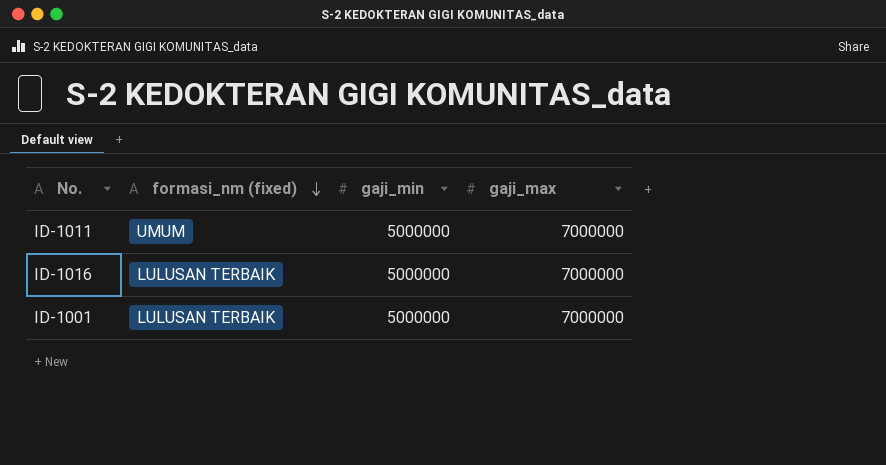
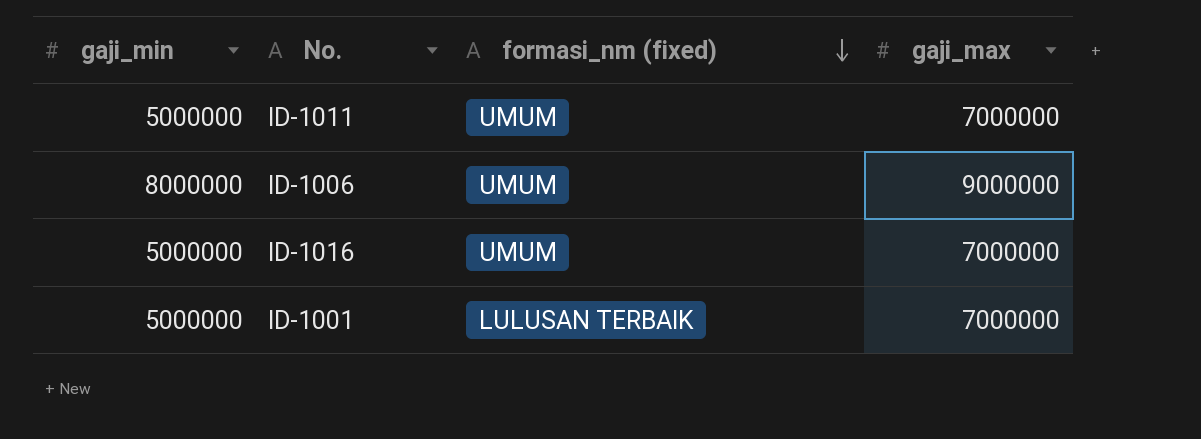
column gaji_min | position: 3 -> 1
row ID-1006: none -> 8000000 | UMUM | 9000000
ID-1016 | formasi_nm (fixed): LULUSAN TERBAIK -> UMUM

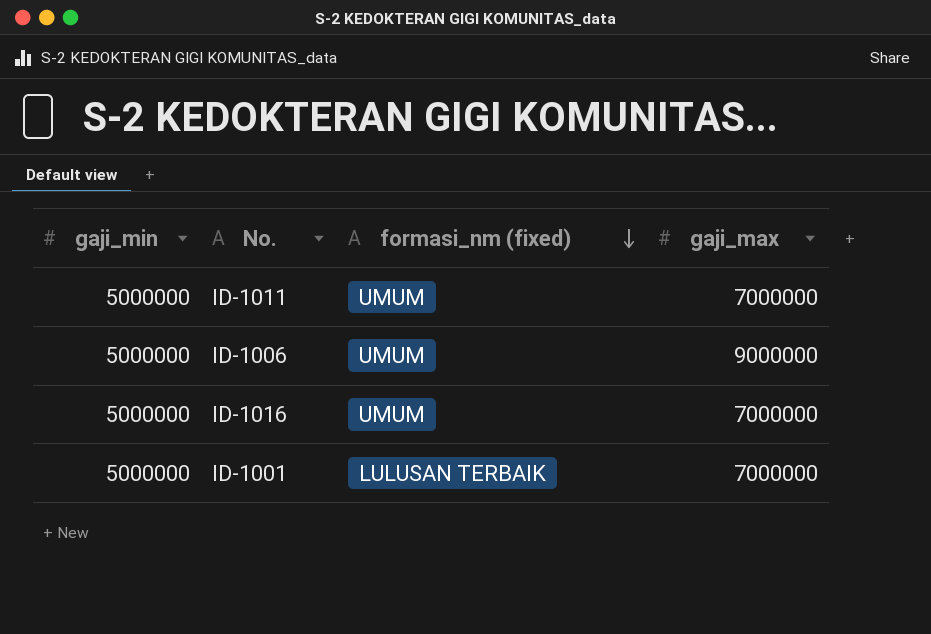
ID-1006 | gaji_min: 8000000 -> 5000000

